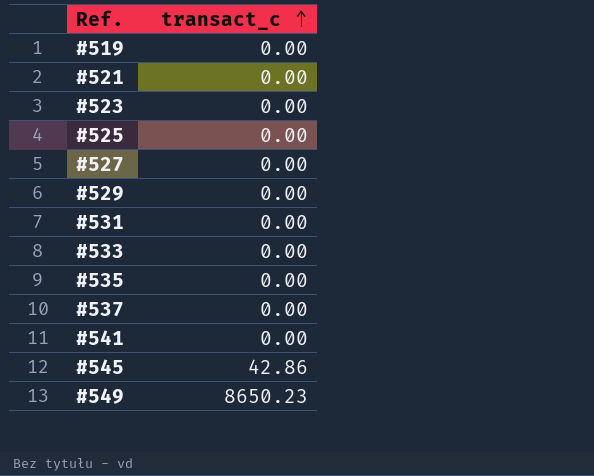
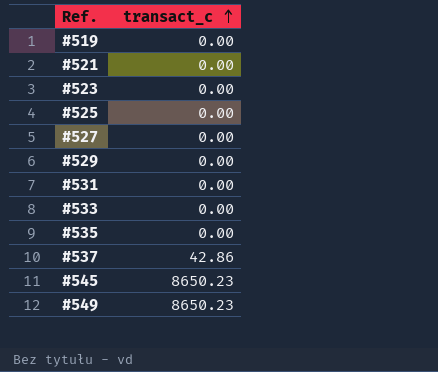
row #541: 0.00 -> none
#537 | transact_c: 0.00 -> 42.86
#545 | transact_c: 42.86 -> 8650.23

